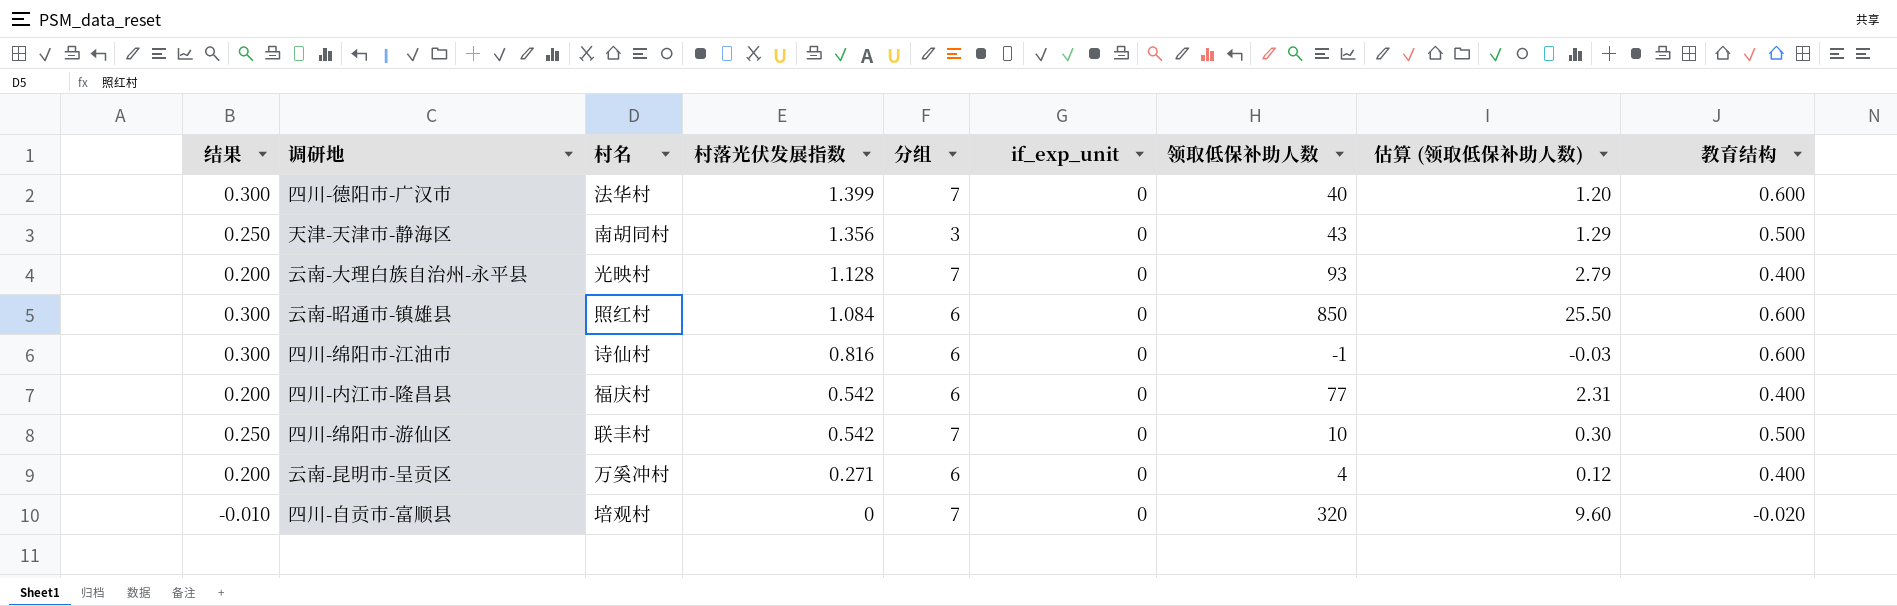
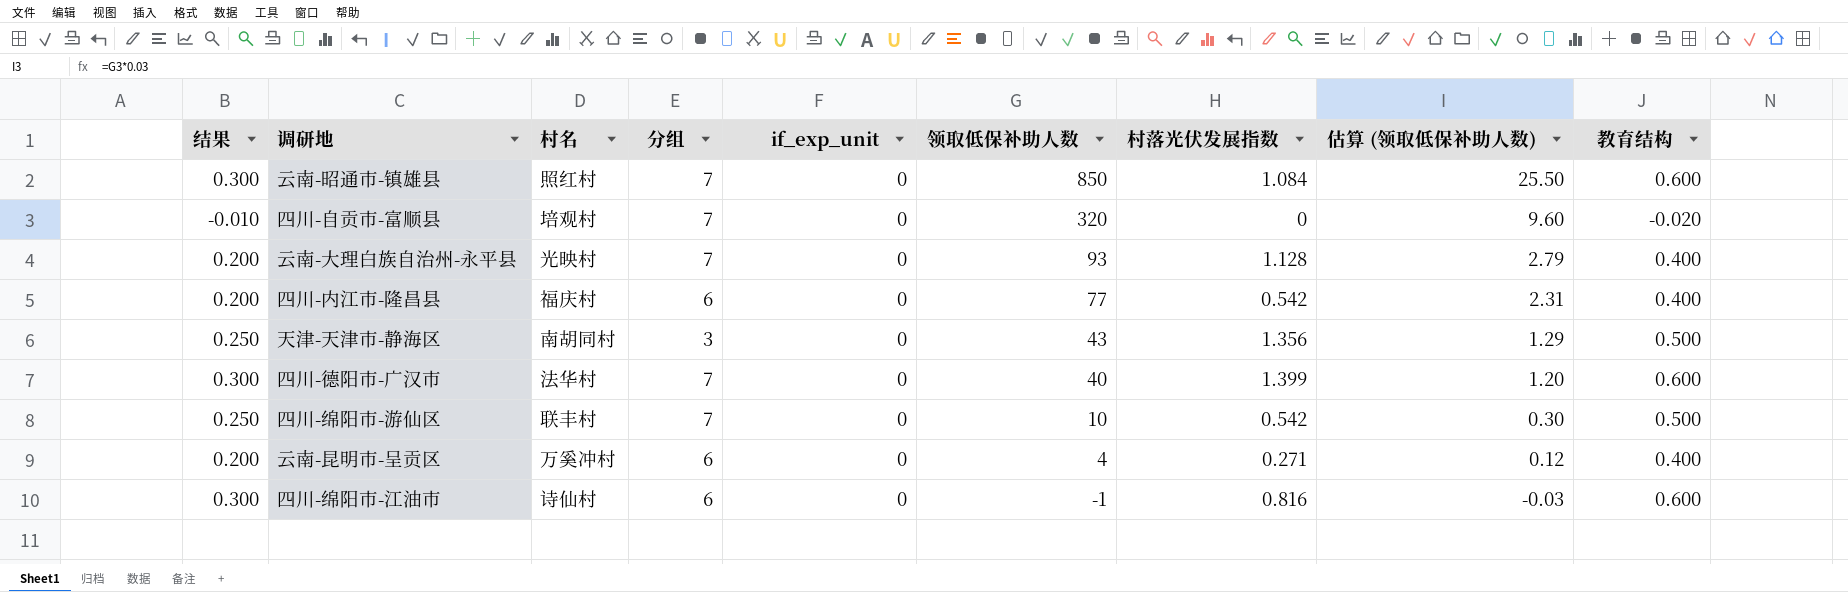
row order: 村落光伏发展指数 descending -> 领取低保补助人数 descending
column 村落光伏发展指数 | position: 4 -> 7
云南-昭通市-镇雄县 | 分组: 6 -> 7

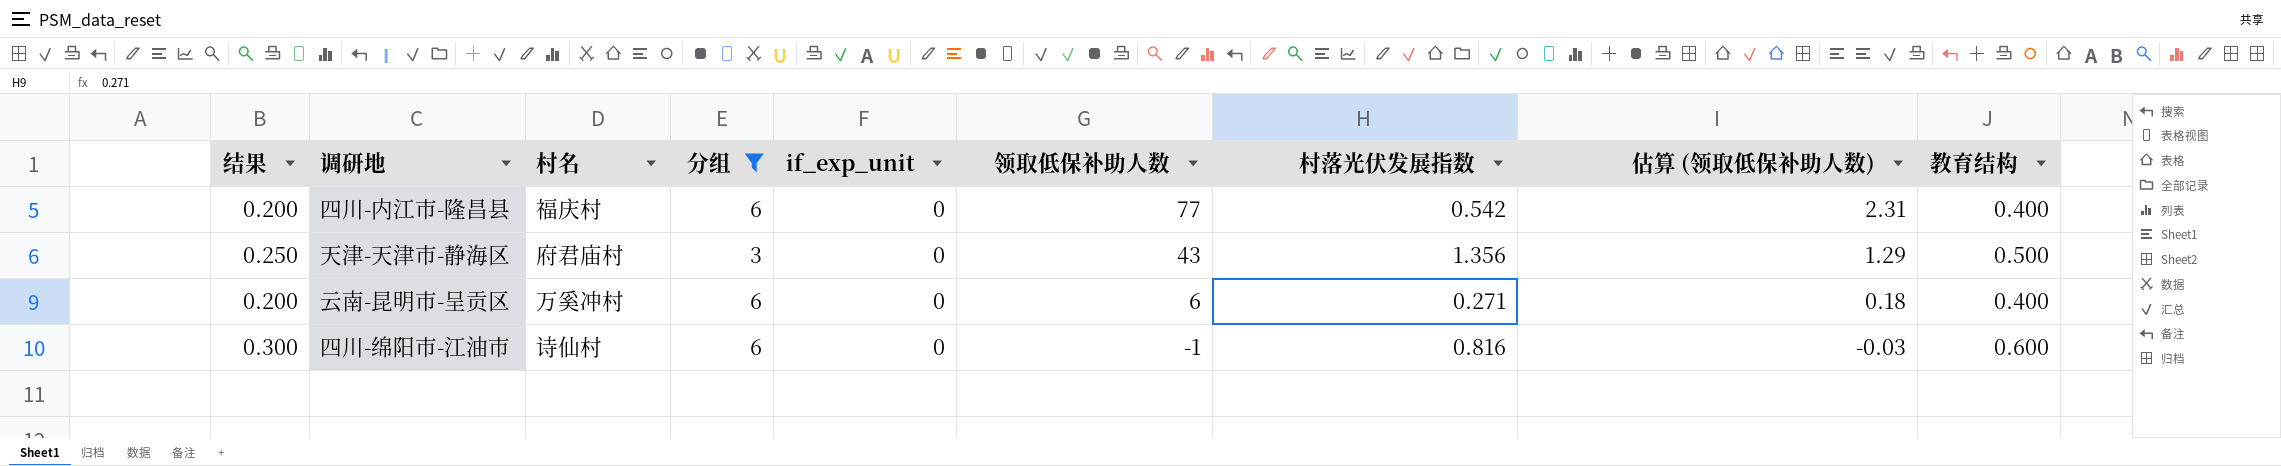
filter: none -> 分组 != 7
天津-天津市-静海区 | 村名: 南胡同村 -> 府君庙村
云南-昆明市-呈贡区 | 领取低保补助人数: 4 -> 6
云南-昆明市-呈贡区 | 估算 (领取低保补助人数): 0.12 -> 0.18

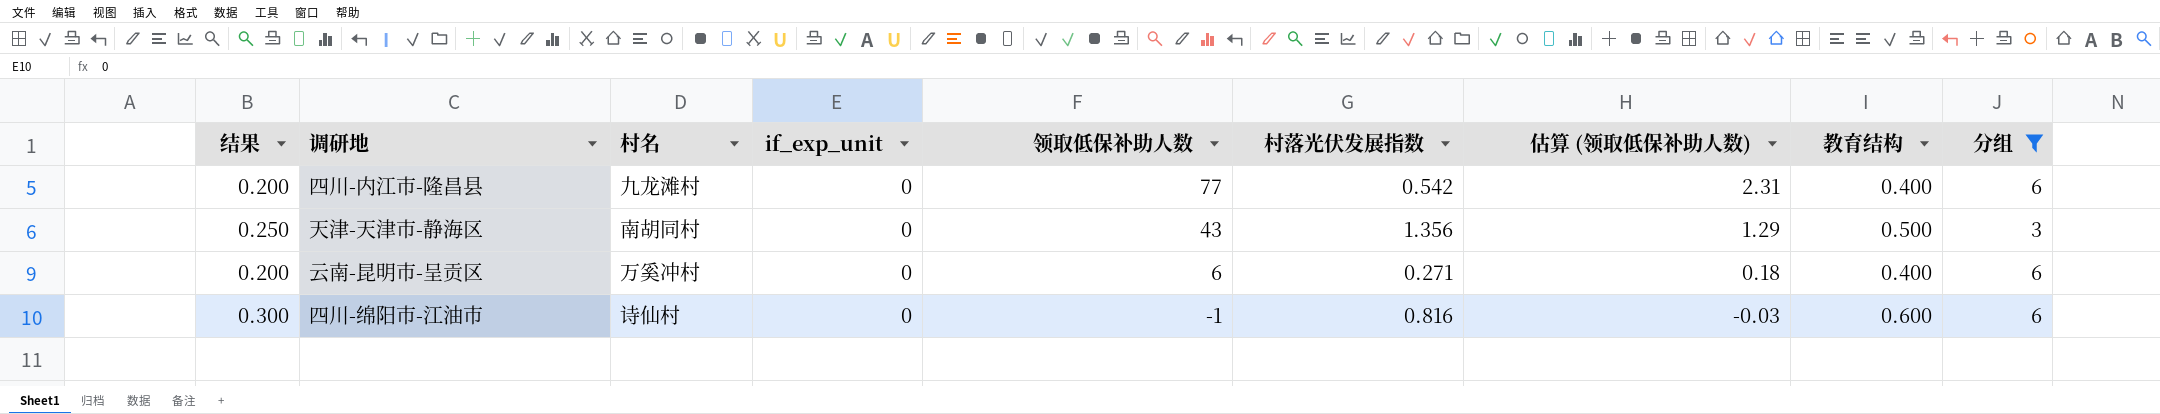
column 分组 | position: 4 -> 9
四川-内江市-隆昌县 | 村名: 福庆村 -> 九龙滩村
天津-天津市-静海区 | 村名: 府君庙村 -> 南胡同村

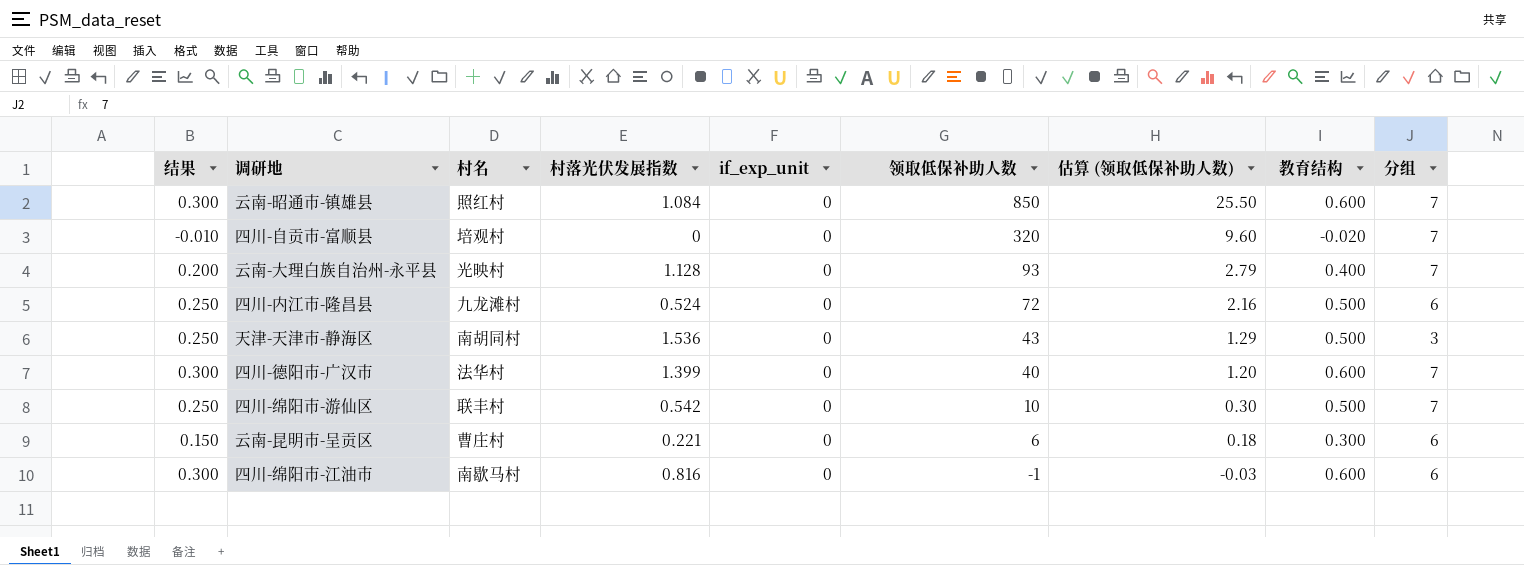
filter: 分组 != 7 -> none
column 村落光伏发展指数 | position: 6 -> 4
四川-内江市-隆昌县 | 结果: 0.200 -> 0.250
四川-内江市-隆昌县 | 村落光伏发展指数: 0.542 -> 0.524
四川-内江市-隆昌县 | 领取低保补助人数: 77 -> 72
四川-内江市-隆昌县 | 估算 (领取低保补助人数): 2.31 -> 2.16
四川-内江市-隆昌县 | 教育结构: 0.400 -> 0.500
天津-天津市-静海区 | 村落光伏发展指数: 1.356 -> 1.536
云南-昆明市-呈贡区 | 结果: 0.200 -> 0.150
云南-昆明市-呈贡区 | 村名: 万奚冲村 -> 曹庄村
云南-昆明市-呈贡区 | 村落光伏发展指数: 0.271 -> 0.221
云南-昆明市-呈贡区 | 教育结构: 0.400 -> 0.300
四川-绵阳市-江油市 | 村名: 诗仙村 -> 南歇马村

